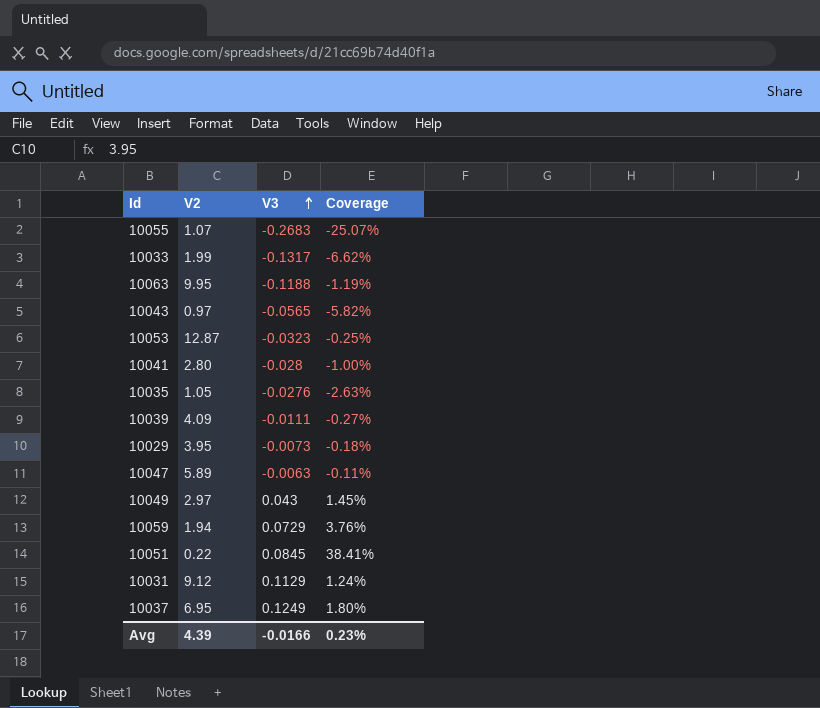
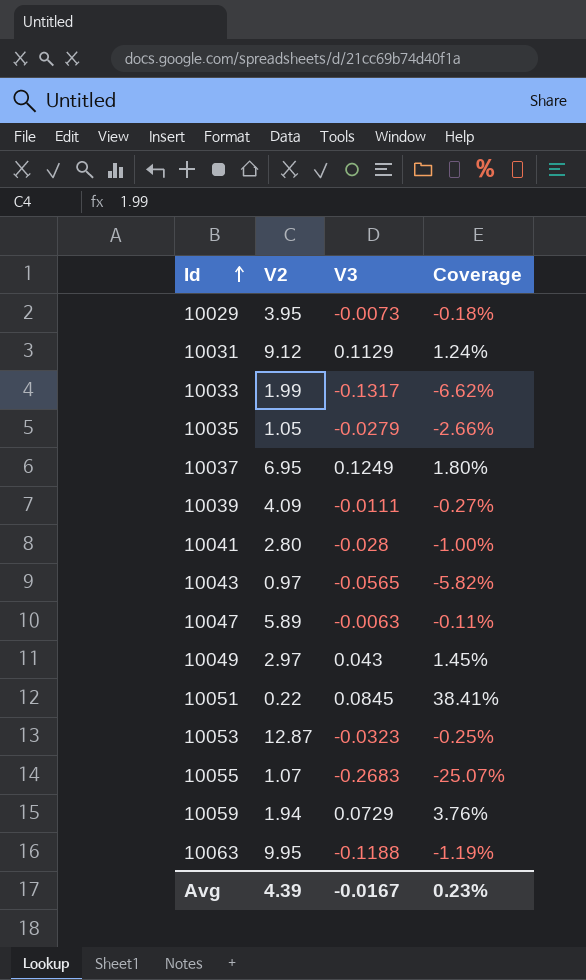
row order: V3 ascending -> Id ascending
10035 | V3: -0.0276 -> -0.0279
10035 | Coverage: -2.63% -> -2.66%
Avg | V3: -0.0166 -> -0.0167

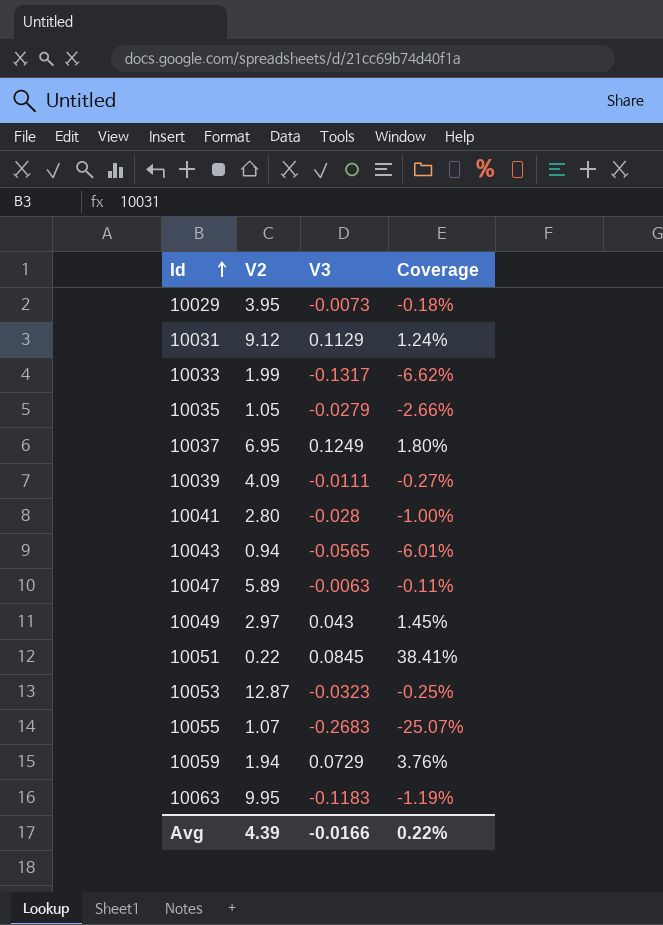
10043 | V2: 0.97 -> 0.94
10043 | Coverage: -5.82% -> -6.01%
10063 | V3: -0.1188 -> -0.1183
Avg | V3: -0.0167 -> -0.0166
Avg | Coverage: 0.23% -> 0.22%

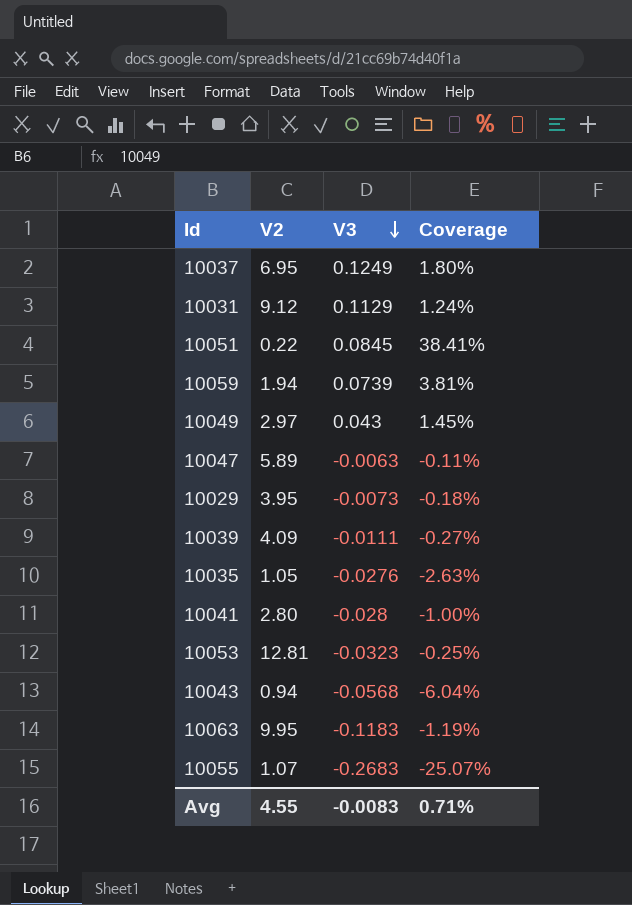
row order: Id ascending -> V3 descending
row 10033: 1.99 | -0.1317 | -6.62% -> none
10059 | V3: 0.0729 -> 0.0739
10059 | Coverage: 3.76% -> 3.81%
10035 | V3: -0.0279 -> -0.0276
10035 | Coverage: -2.66% -> -2.63%
10053 | V2: 12.87 -> 12.81
10043 | V3: -0.0565 -> -0.0568
10043 | Coverage: -6.01% -> -6.04%
Avg | V2: 4.39 -> 4.55
Avg | V3: -0.0166 -> -0.0083
Avg | Coverage: 0.22% -> 0.71%

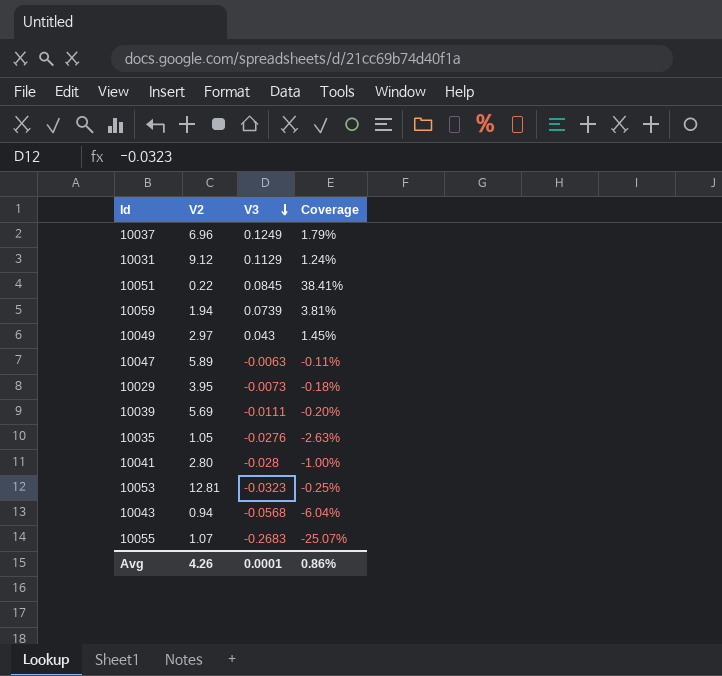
row 10063: 9.95 | -0.1183 | -1.19% -> none
10037 | V2: 6.95 -> 6.96
10037 | Coverage: 1.80% -> 1.79%
10039 | V2: 4.09 -> 5.69
10039 | Coverage: -0.27% -> -0.20%
Avg | V2: 4.55 -> 4.26
Avg | V3: -0.0083 -> 0.0001
Avg | Coverage: 0.71% -> 0.86%

